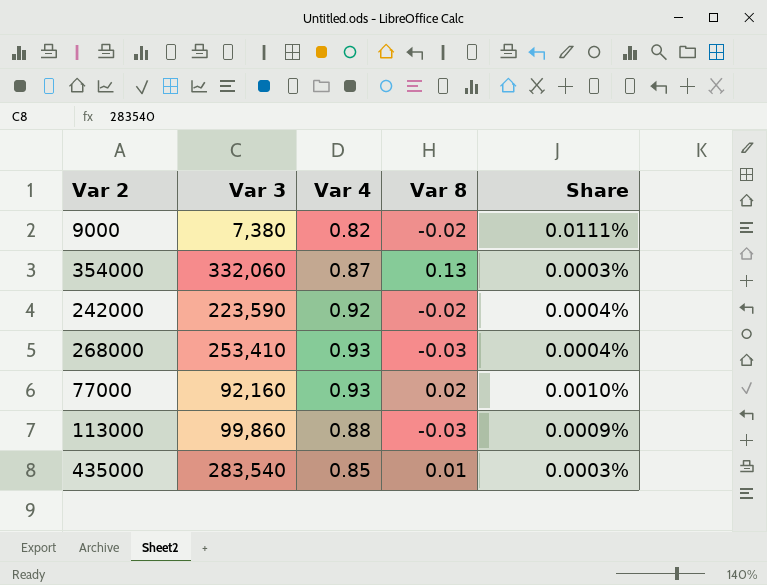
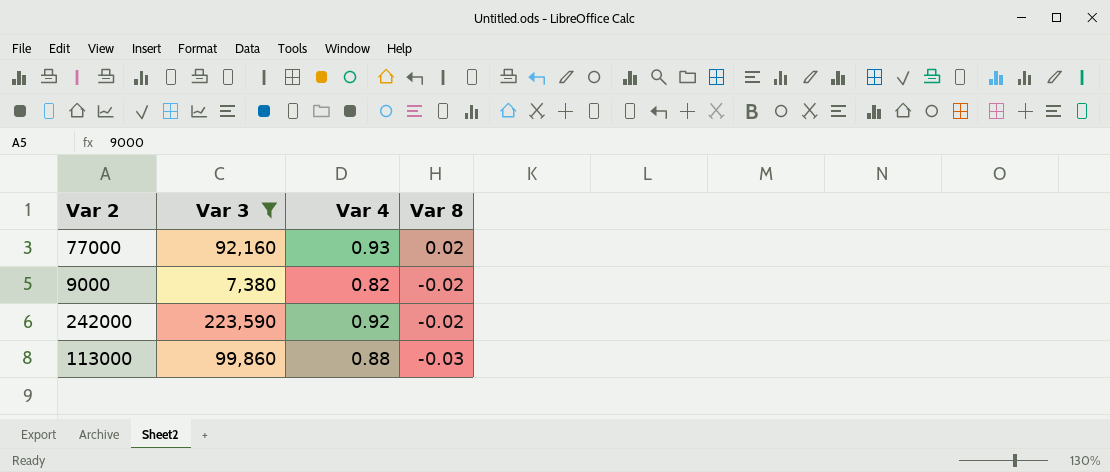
filter: none -> Var 3 <= 223,590
row order: none -> Var 8 descending
column Share | formula: [Var 4] / [Var 3] -> none

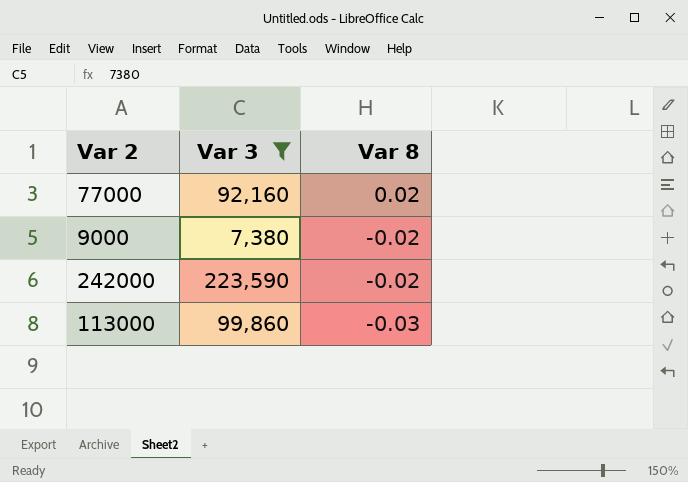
column Var 4 | position: 3 -> none

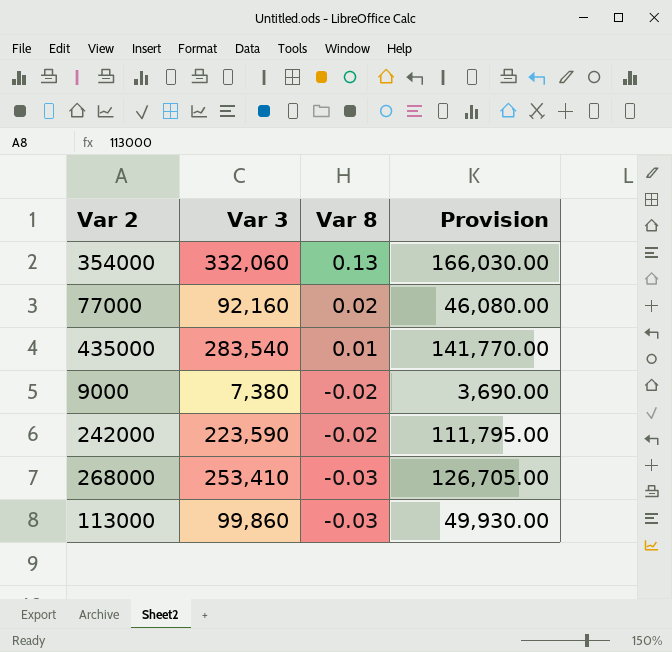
filter: Var 3 <= 223,590 -> none
column Provision | formula: none -> [Var 3] * 0.5

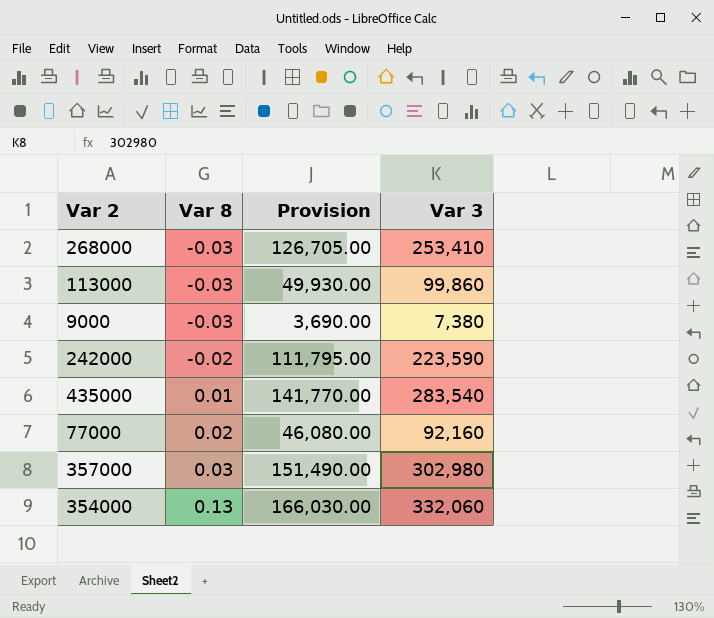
row order: Var 8 descending -> Var 8 ascending
column Var 3 | position: 2 -> 4
9000 | Var 8: -0.02 -> -0.03
row 357000: none -> 0.03 | 151,490.00 | 302,980

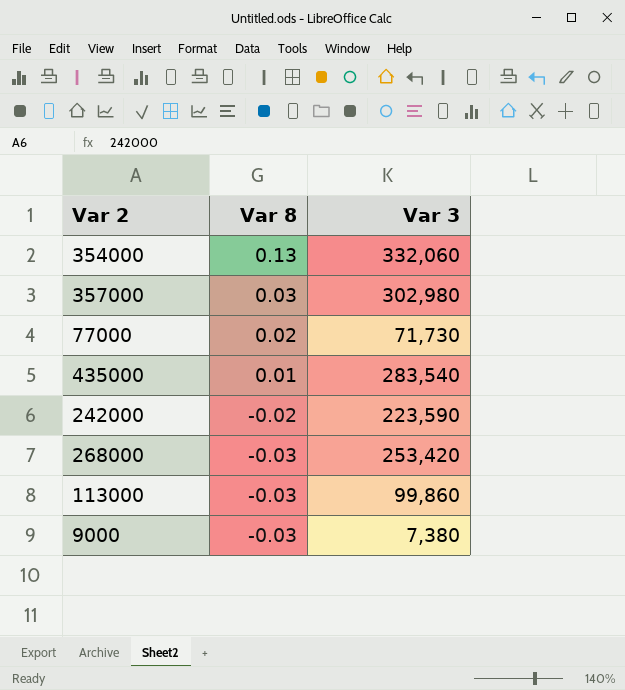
row order: Var 8 ascending -> Var 8 descending
column Provision | formula: [Var 3] * 0.5 -> none
77000 | Var 3: 92,160 -> 71,730
268000 | Var 3: 253,410 -> 253,420

